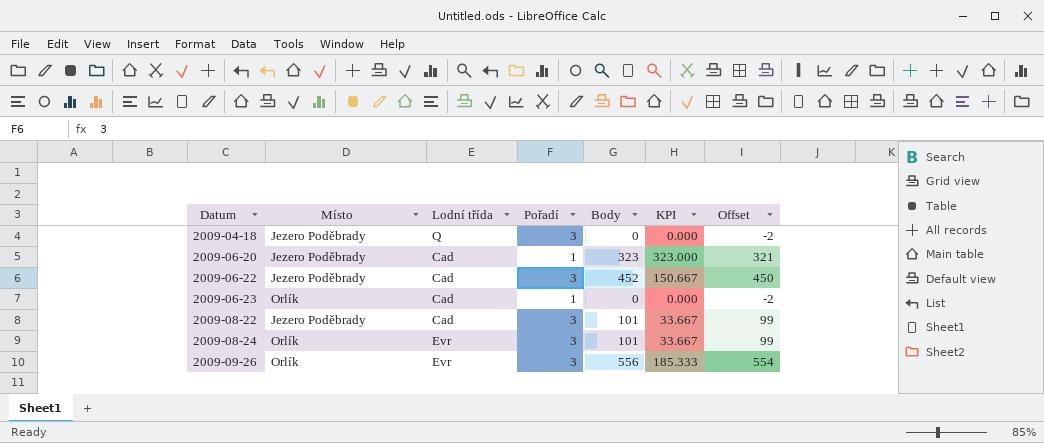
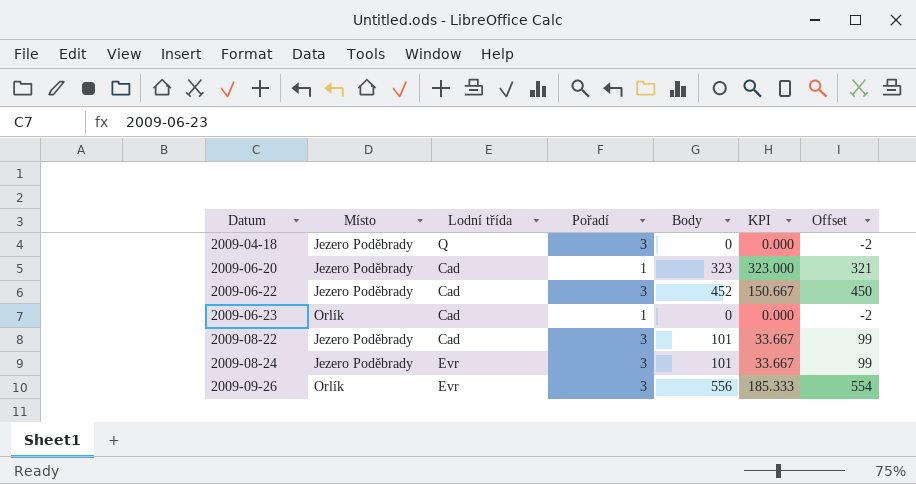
2009-08-24 | Místo: Orlík -> Jezero Poděbrady

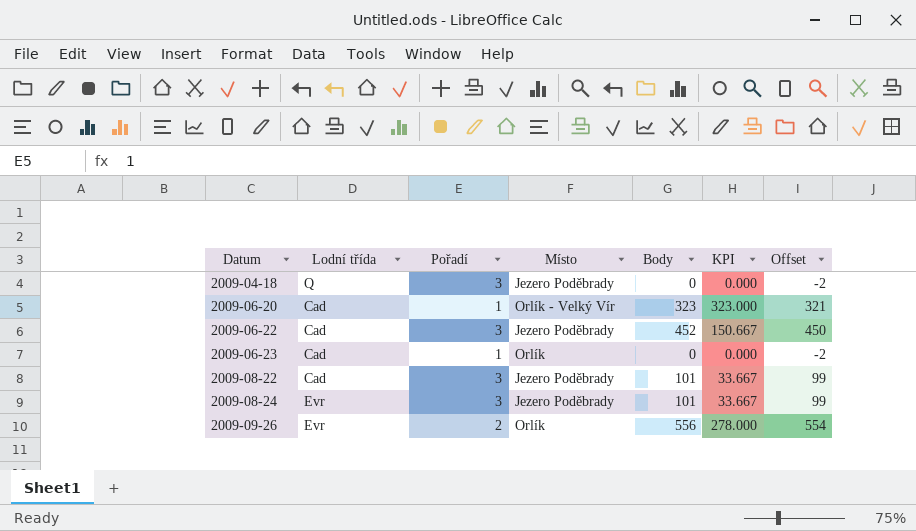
column Místo | position: 2 -> 4
2009-06-20 | Místo: Jezero Poděbrady -> Orlík - Velký Vír
2009-09-26 | Pořadí: 3 -> 2
2009-09-26 | KPI: 185.333 -> 278.000

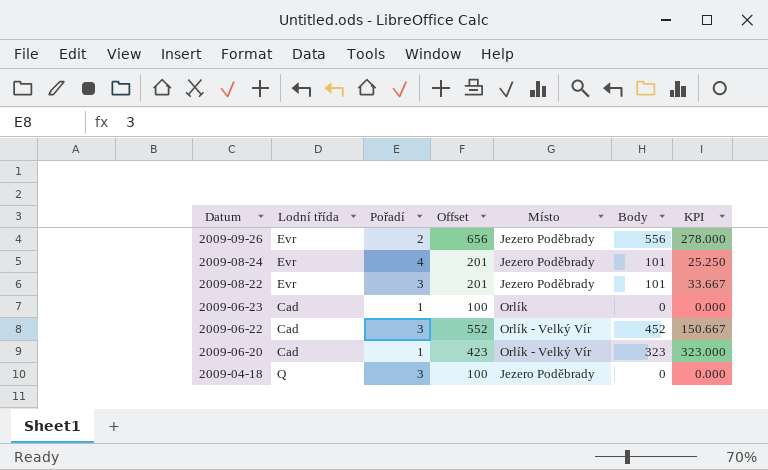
row order: Datum ascending -> Datum descending
column Offset | formula: [Body] - 2 -> [Body] + 100
column Offset | position: 7 -> 4
2009-09-26 | Místo: Orlík -> Jezero Poděbrady
2009-08-24 | Pořadí: 3 -> 4
2009-08-24 | KPI: 33.667 -> 25.250
2009-08-22 | Lodní třída: Cad -> Evr
2009-06-22 | Místo: Jezero Poděbrady -> Orlík - Velký Vír

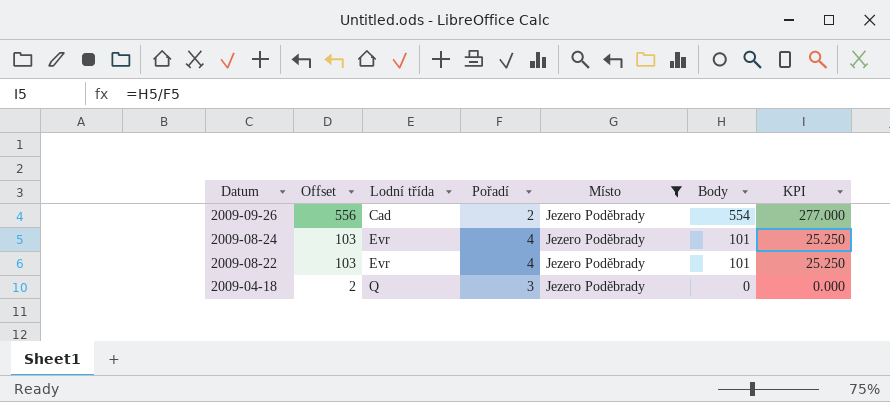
filter: none -> Místo = Jezero Poděbrady
column Offset | formula: [Body] + 100 -> [Body] + 2
column Offset | position: 4 -> 2
2009-09-26 | Lodní třída: Evr -> Cad
2009-09-26 | Body: 556 -> 554
2009-09-26 | KPI: 278.000 -> 277.000
2009-08-22 | Pořadí: 3 -> 4
2009-08-22 | KPI: 33.667 -> 25.250

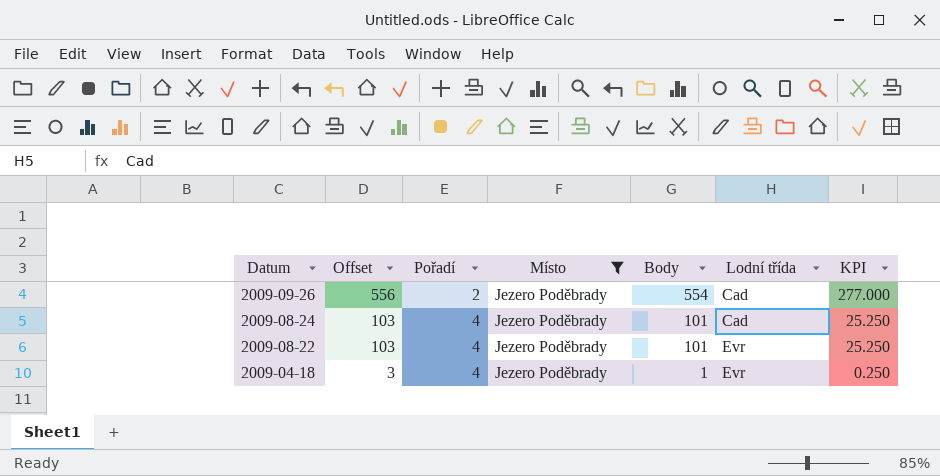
column Lodní třída | position: 3 -> 6
2009-08-24 | Lodní třída: Evr -> Cad
2009-04-18 | Offset: 2 -> 3
2009-04-18 | Pořadí: 3 -> 4
2009-04-18 | Body: 0 -> 1
2009-04-18 | Lodní třída: Q -> Evr
2009-04-18 | KPI: 0.000 -> 0.250

